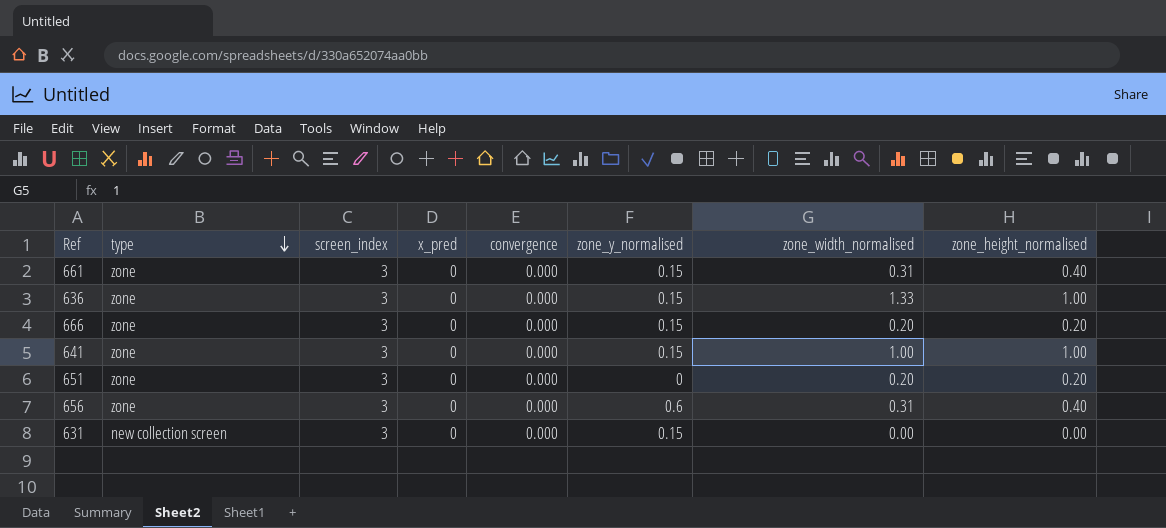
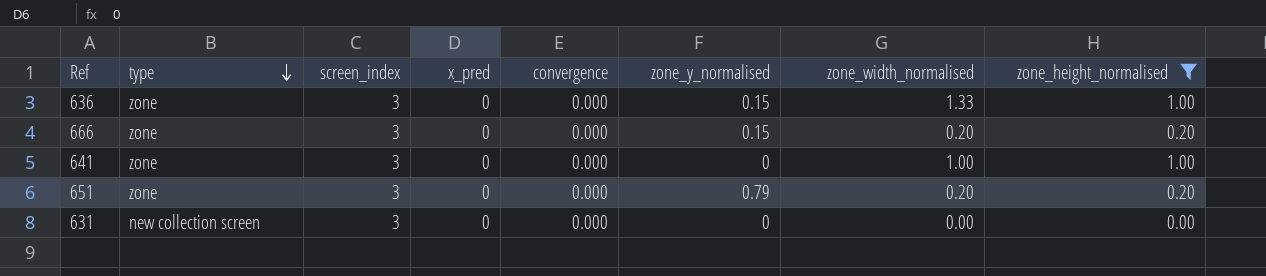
filter: none -> zone_height_normalised != 0.40
641 | zone_y_normalised: 0.15 -> 0
651 | zone_y_normalised: 0 -> 0.79
631 | zone_y_normalised: 0.15 -> 0

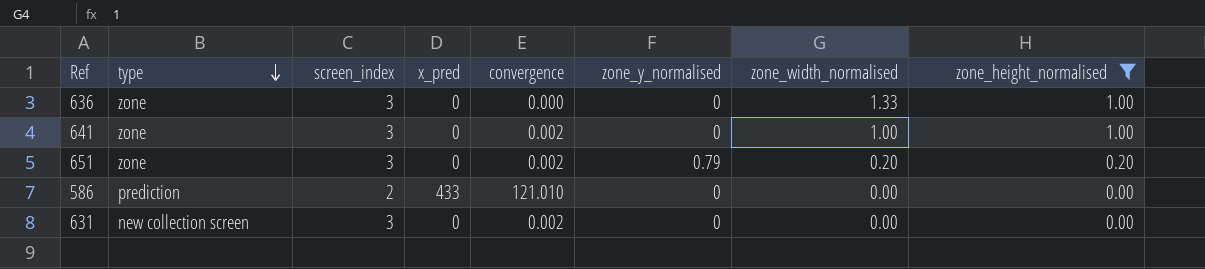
row 666: zone | 3 | 0 | 0.000 | 0.15 | 0.20 | 0.20 -> none
636 | zone_y_normalised: 0.15 -> 0
641 | convergence: 0.000 -> 0.002
651 | convergence: 0.000 -> 0.002
row 586: none -> prediction | 2 | 433 | 121.010 | 0 | 0.00 | 0.00
631 | convergence: 0.000 -> 0.002

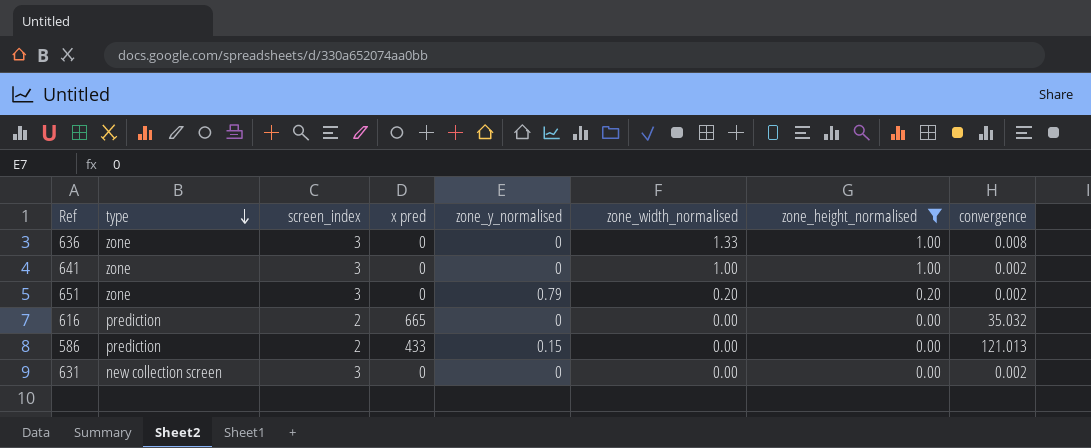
column name: x_pred -> x pred
column convergence | position: 5 -> 8
636 | convergence: 0.000 -> 0.008
row 616: none -> prediction | 2 | 665 | 0 | 0.00 | 0.00 | 35.032
586 | zone_y_normalised: 0 -> 0.15
586 | convergence: 121.010 -> 121.013

